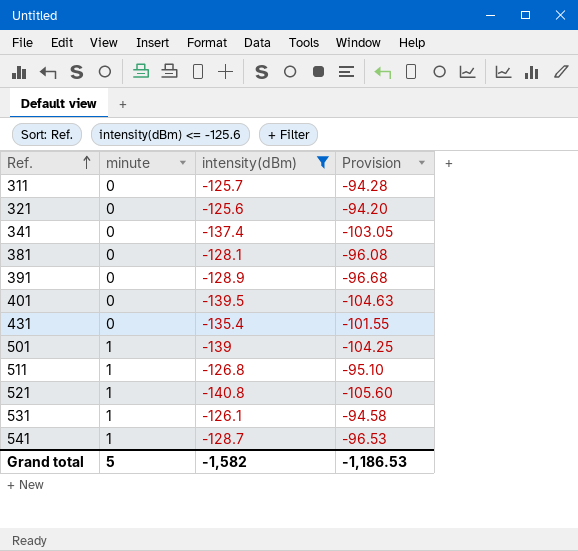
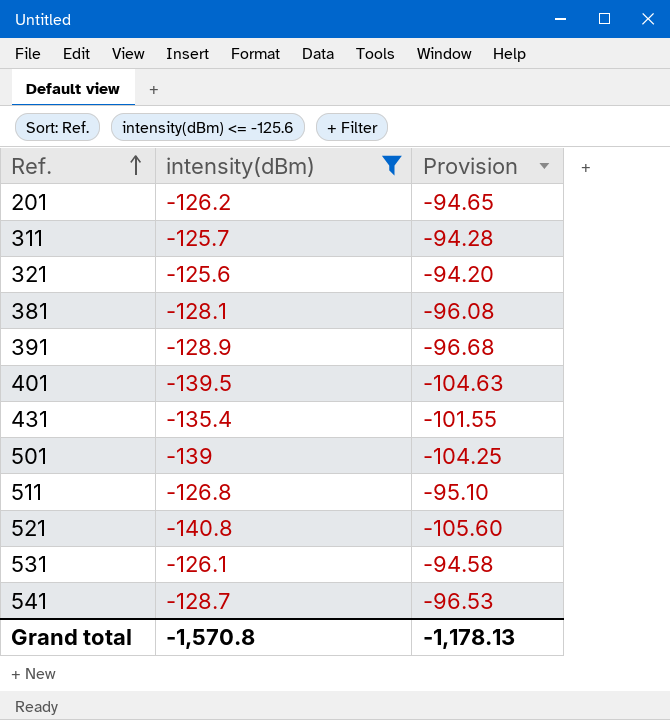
column minute | position: 2 -> none
row 341: 0 | -137.4 | -103.05 -> none
row 201: none -> -126.2 | -94.65
Grand total | intensity(dBm): -1,582 -> -1,570.8
Grand total | Provision: -1,186.53 -> -1,178.13

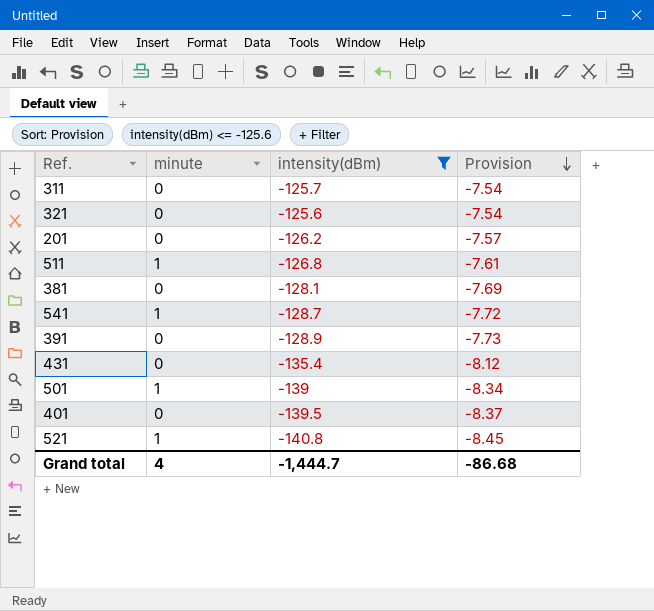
row order: Ref. ascending -> Provision descending
column minute | position: none -> 2
column Provision | formula: [intensity(dBm)] * 0.75 -> [intensity(dBm)] * 0.06
row 531: -126.1 | -94.58 -> none
Grand total | intensity(dBm): -1,570.8 -> -1,444.7
Grand total | Provision: -1,178.13 -> -86.68

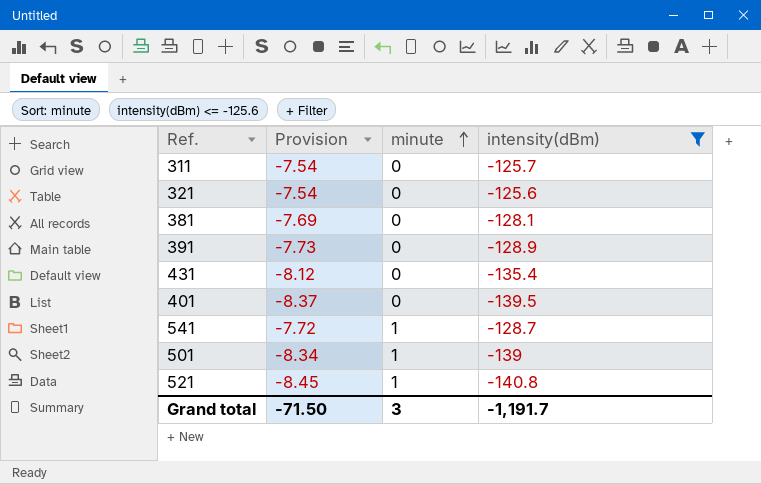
row order: Provision descending -> minute ascending
column Provision | position: 4 -> 2
row 201: 0 | -126.2 | -7.57 -> none
row 511: 1 | -126.8 | -7.61 -> none
Grand total | Provision: -86.68 -> -71.50
Grand total | minute: 4 -> 3
Grand total | intensity(dBm): -1,444.7 -> -1,191.7

